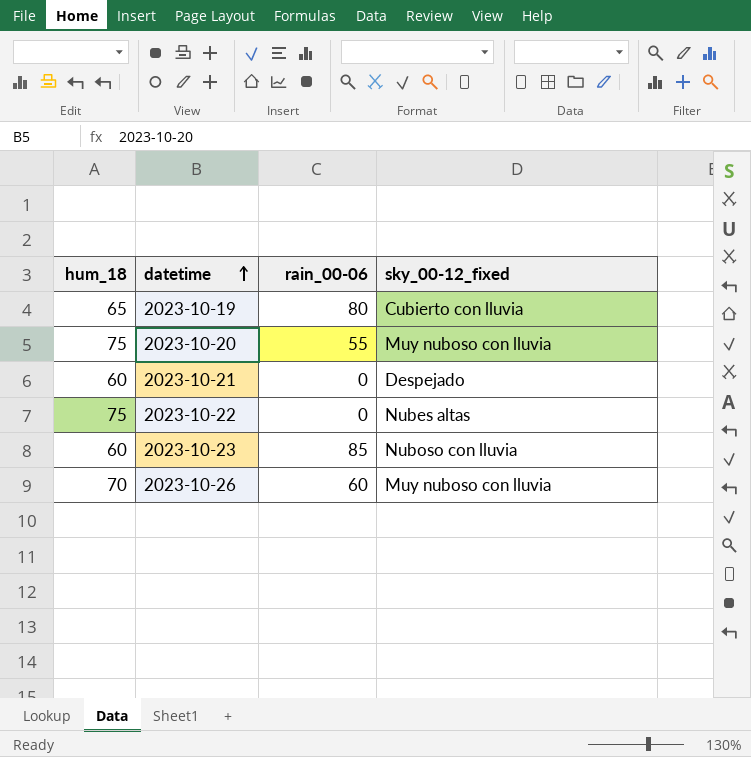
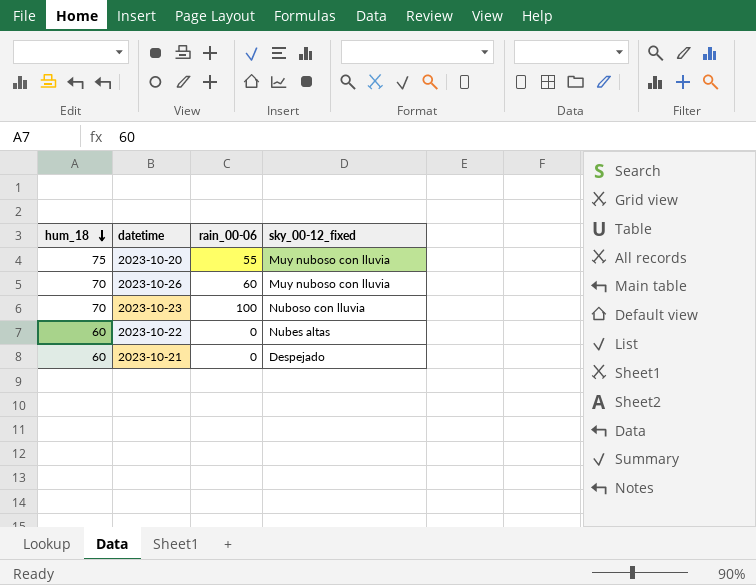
row order: datetime ascending -> hum_18 descending
row 2023-10-19: 65 | 80 | Cubierto con lluvia -> none
2023-10-23 | hum_18: 60 -> 70
2023-10-23 | rain_00-06: 85 -> 100
2023-10-22 | hum_18: 75 -> 60

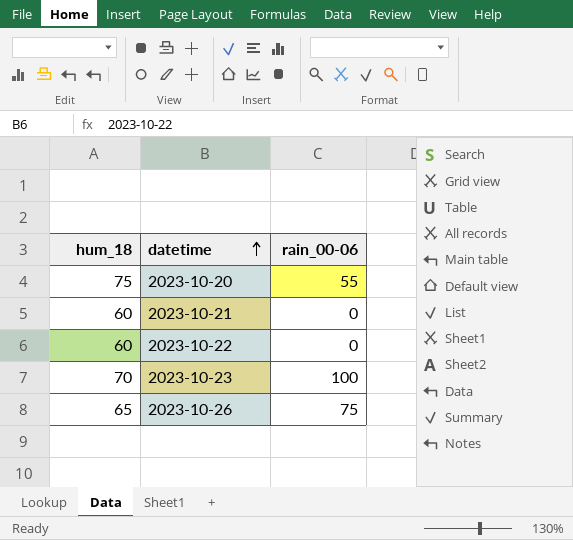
row order: hum_18 descending -> datetime ascending
column sky_00-12_fixed | position: 4 -> none
2023-10-26 | hum_18: 70 -> 65
2023-10-26 | rain_00-06: 60 -> 75

